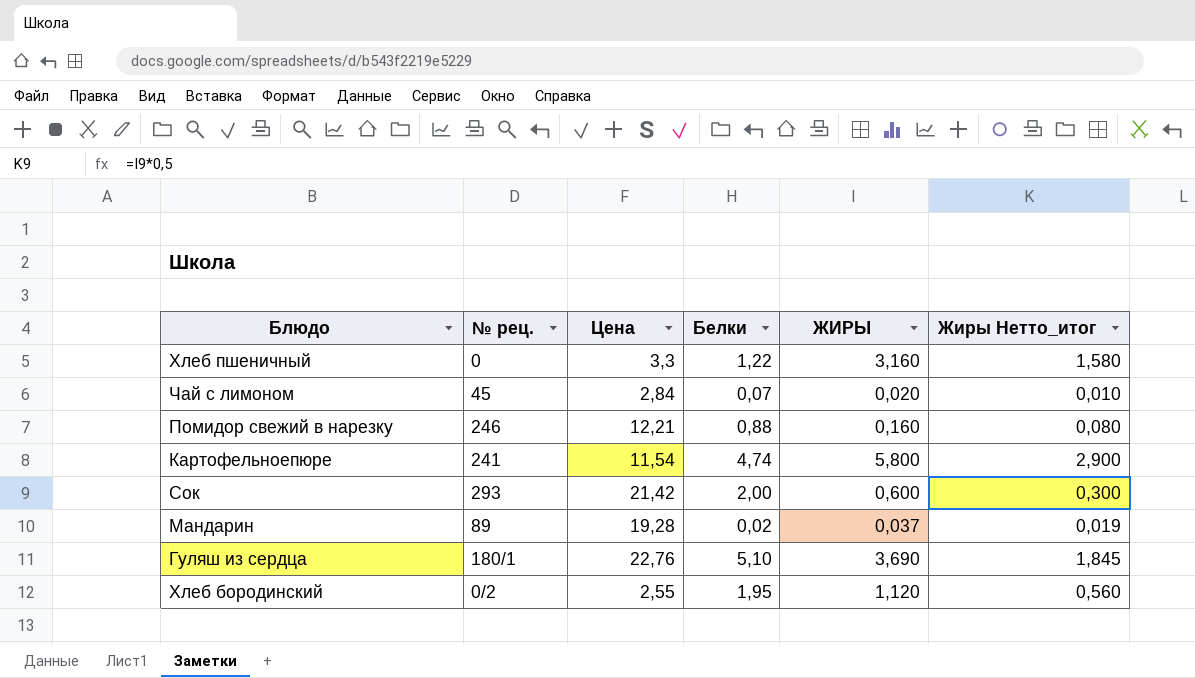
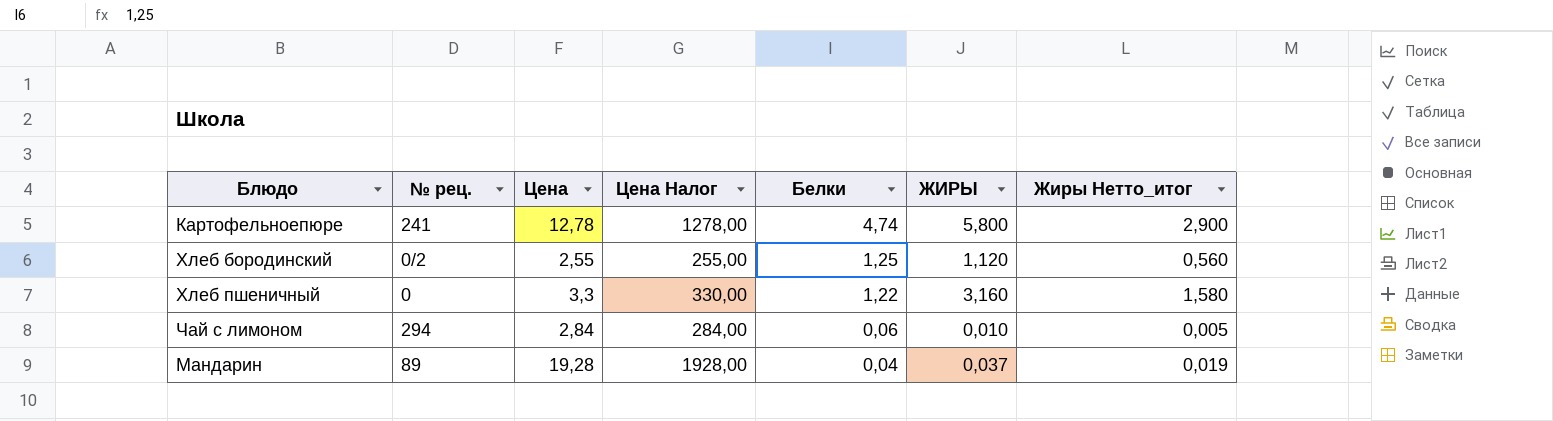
row order: none -> Белки descending
column Цена Налог | formula: none -> [Цена] * 100
row Помидор свежий в нарезку: 246 | 12,21 | 0,88 | 0,160 | 0,080 -> none
row Сок: 293 | 21,42 | 2,00 | 0,600 | 0,300 -> none
row Гуляш из сердца: 180/1 | 22,76 | 5,10 | 3,690 | 1,845 -> none
Картофельноепюре | Цена: 11,54 -> 12,78
Хлеб бородинский | Белки: 1,95 -> 1,25
Чай с лимоном | № рец.: 45 -> 294
Чай с лимоном | Белки: 0,07 -> 0,06
Чай с лимоном | ЖИРЫ: 0,020 -> 0,010
Чай с лимоном | Жиры Нетто_итог: 0,010 -> 0,005
Мандарин | Белки: 0,02 -> 0,04

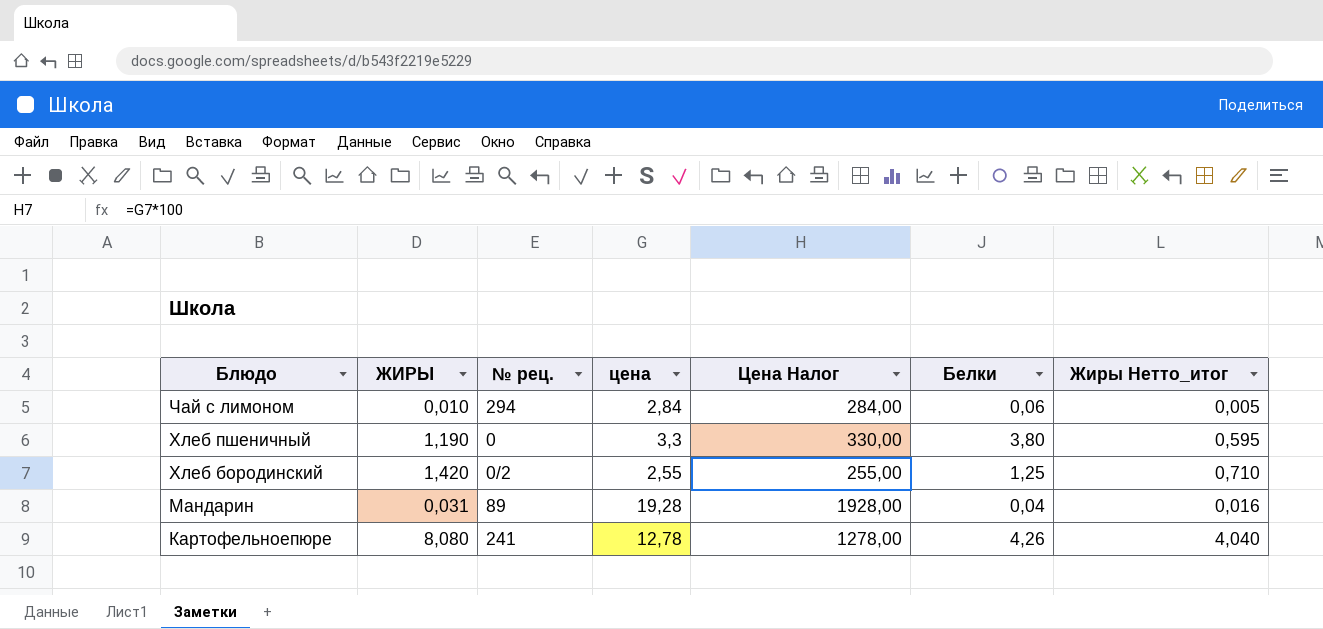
row order: Белки descending -> Блюдо descending
column ЖИРЫ | position: 6 -> 2
column name: Цена -> цена
Хлеб пшеничный | ЖИРЫ: 3,160 -> 1,190
Хлеб пшеничный | Белки: 1,22 -> 3,80
Хлеб пшеничный | Жиры Нетто_итог: 1,580 -> 0,595
Хлеб бородинский | ЖИРЫ: 1,120 -> 1,420
Хлеб бородинский | Жиры Нетто_итог: 0,560 -> 0,710
Мандарин | ЖИРЫ: 0,037 -> 0,031
Мандарин | Жиры Нетто_итог: 0,019 -> 0,016
Картофельноепюре | ЖИРЫ: 5,800 -> 8,080
Картофельноепюре | Белки: 4,74 -> 4,26
Картофельноепюре | Жиры Нетто_итог: 2,900 -> 4,040

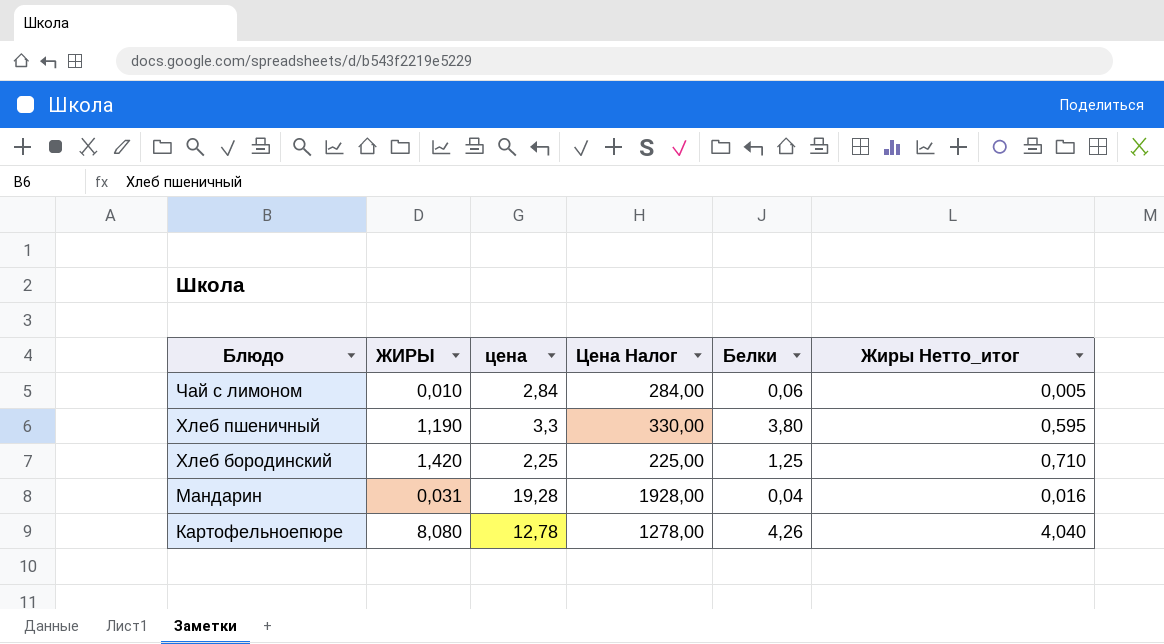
column № рец. | position: 3 -> none
Хлеб бородинский | цена: 2,55 -> 2,25
Хлеб бородинский | Цена Налог: 255,00 -> 225,00

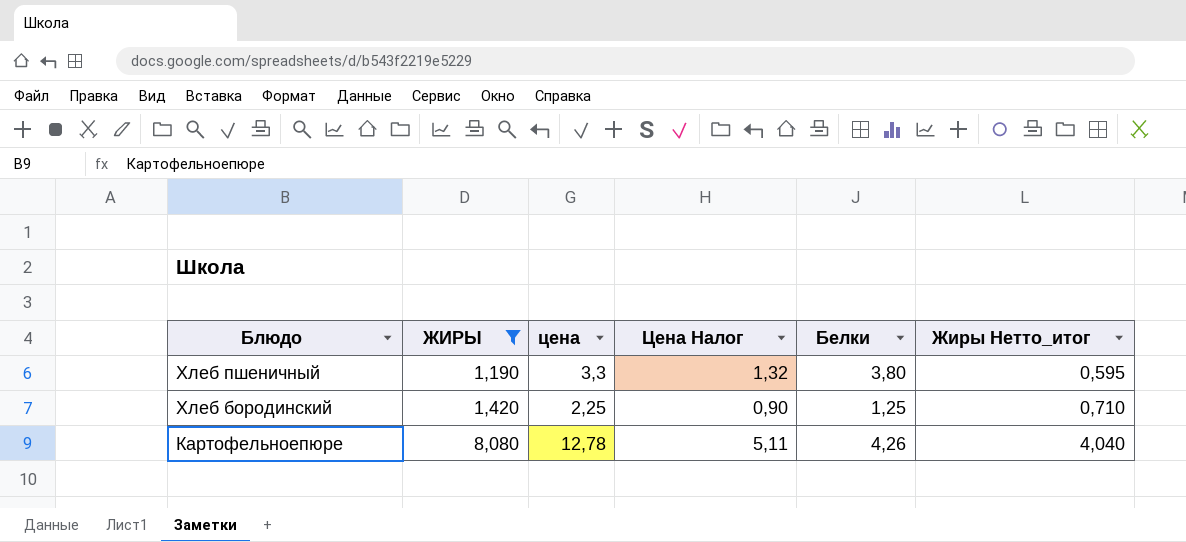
filter: none -> ЖИРЫ >= 1,190
column Цена Налог | formula: [цена] * 100 -> [цена] * 0,4

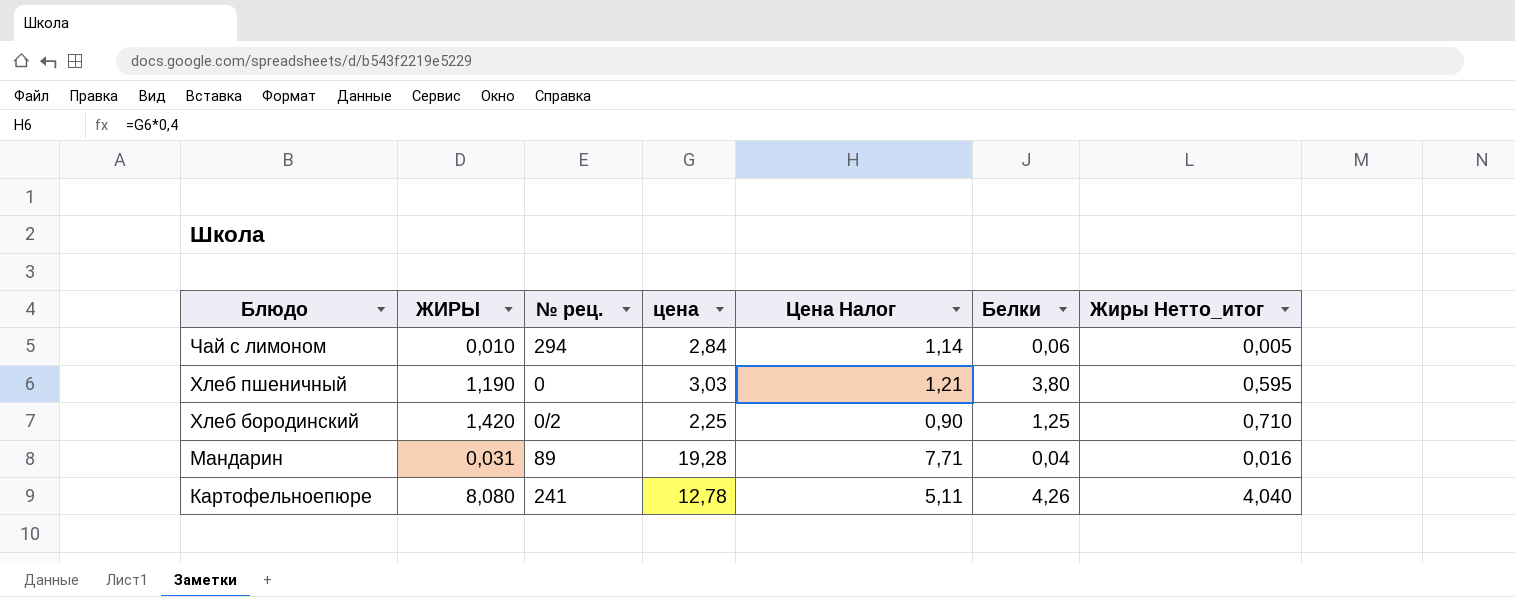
filter: ЖИРЫ >= 1,190 -> none
column № рец. | position: none -> 3
Хлеб пшеничный | цена: 3,3 -> 3,03
Хлеб пшеничный | Цена Налог: 1,32 -> 1,21

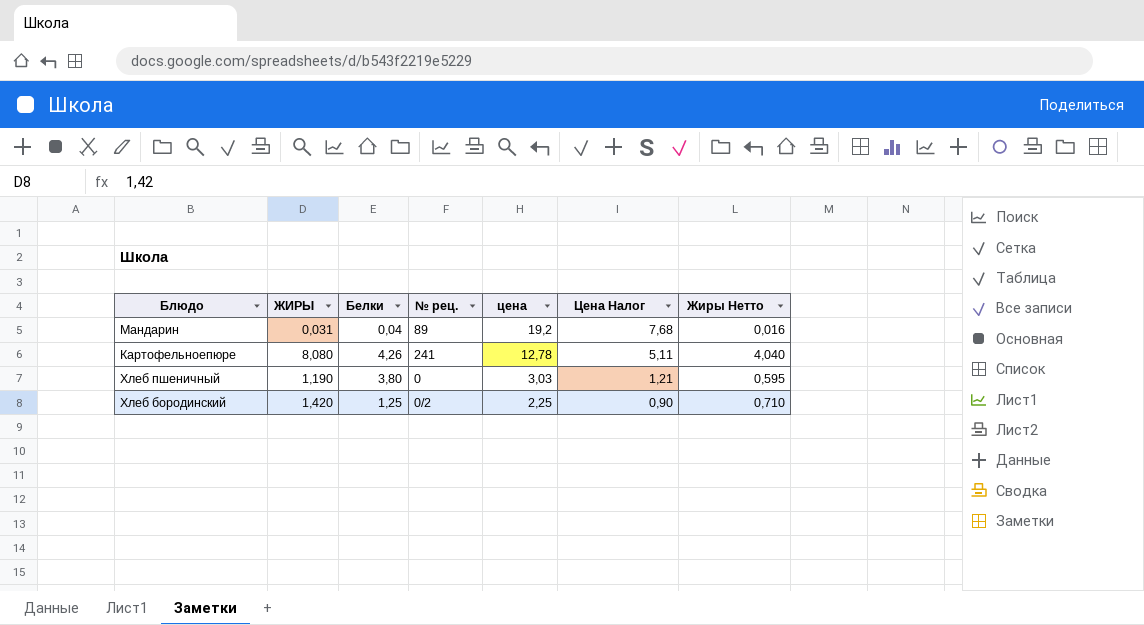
row order: Блюдо descending -> цена descending
column Белки | position: 6 -> 3
column name: Жиры Нетто_итог -> Жиры Нетто
row Чай с лимоном: 0,010 | 294 | 2,84 | 1,14 | 0,06 | 0,005 -> none
Мандарин | цена: 19,28 -> 19,2
Мандарин | Цена Налог: 7,71 -> 7,68

